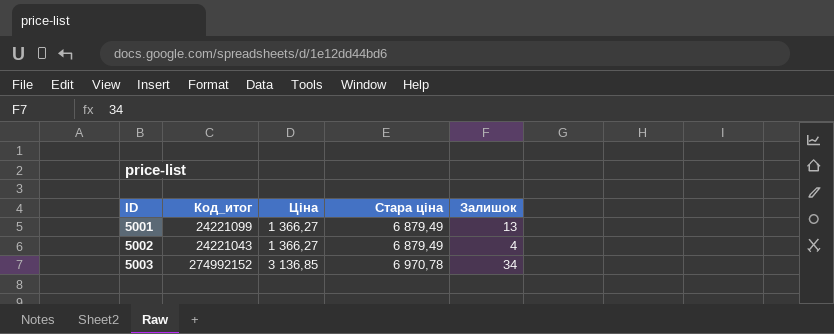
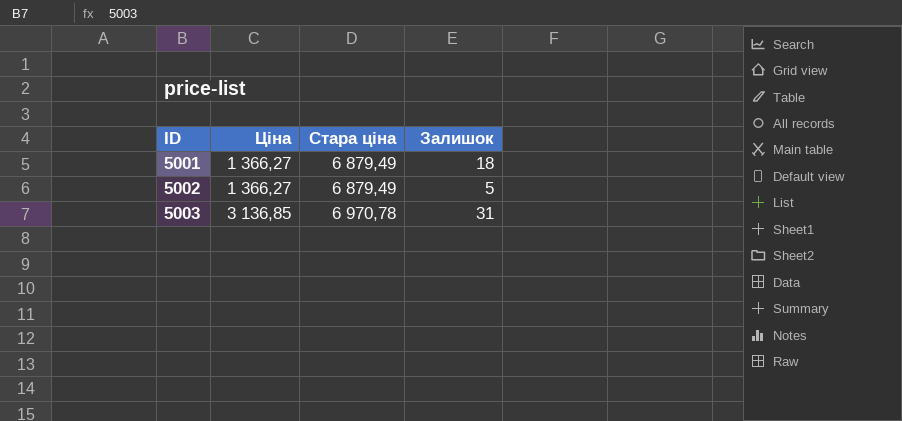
column Код_итог | position: 2 -> none
5001 | Залишок: 13 -> 18
5002 | Залишок: 4 -> 5
5003 | Залишок: 34 -> 31

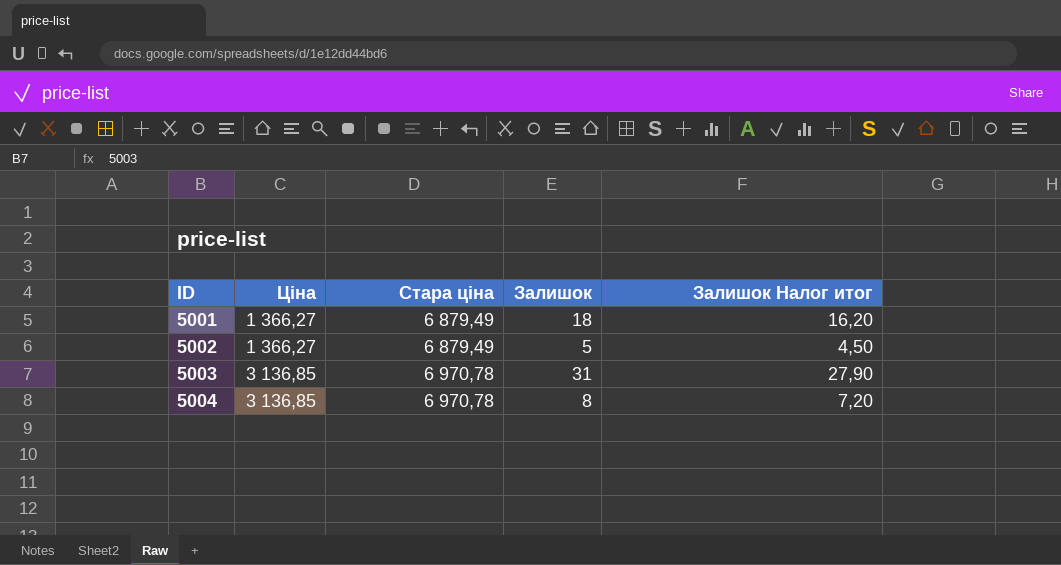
column Залишок Налог итог | formula: none -> [Залишок] * 0,9
row 5004: none -> 3 136,85 | 6 970,78 | 8 | 7,20

